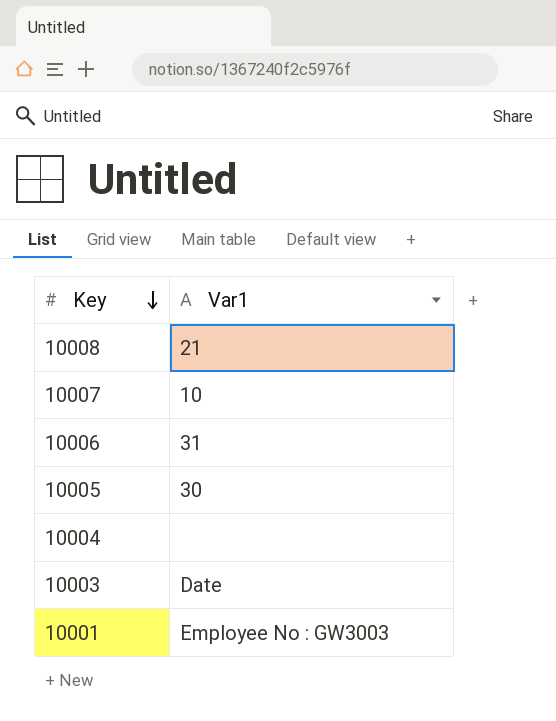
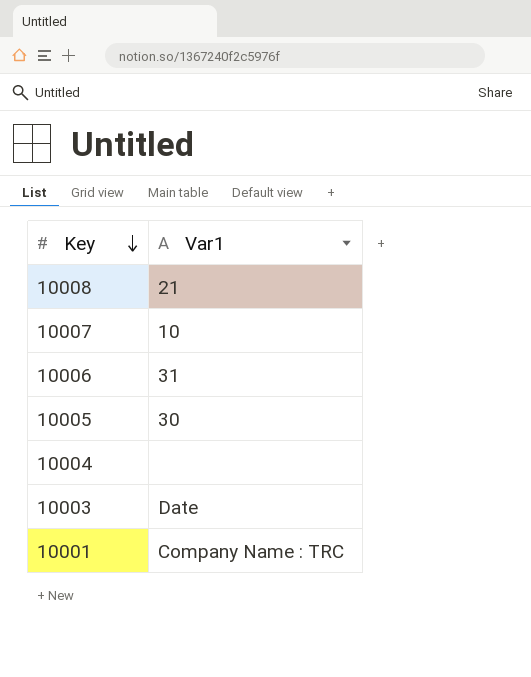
10001 | Var1: Employee No : GW3003 -> Company Name : TRC

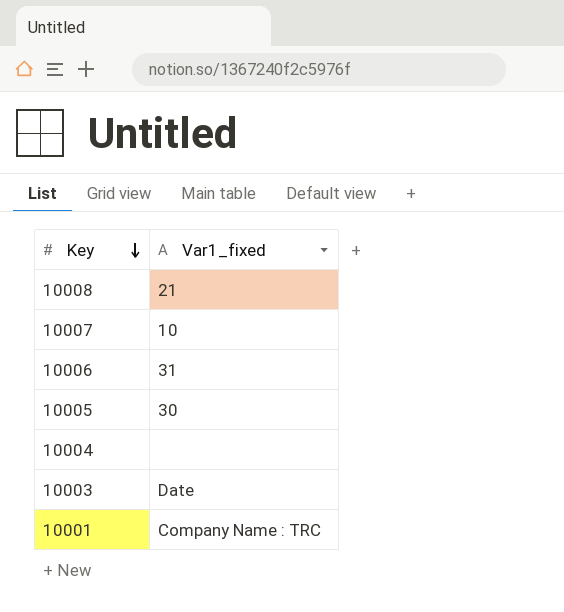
column name: Var1 -> Var1_fixed

